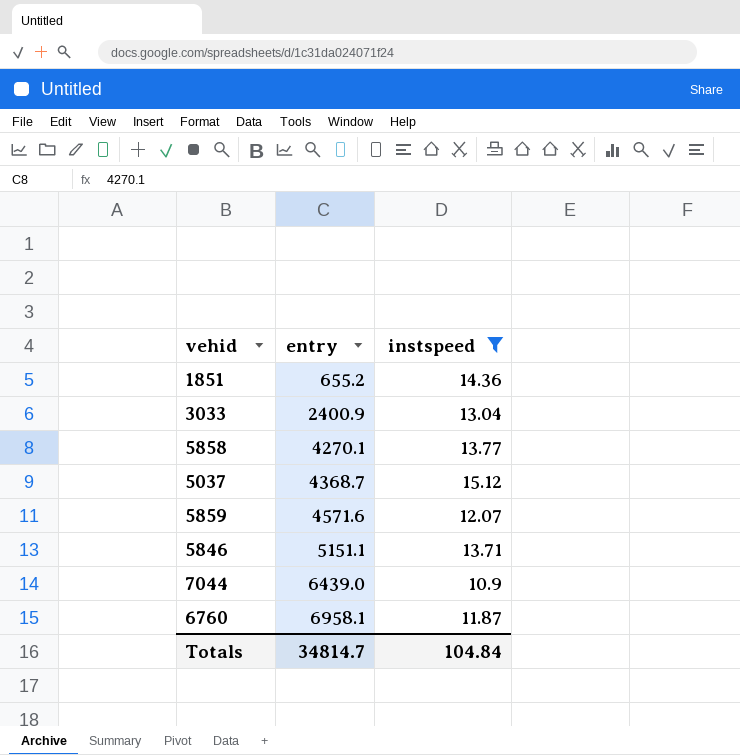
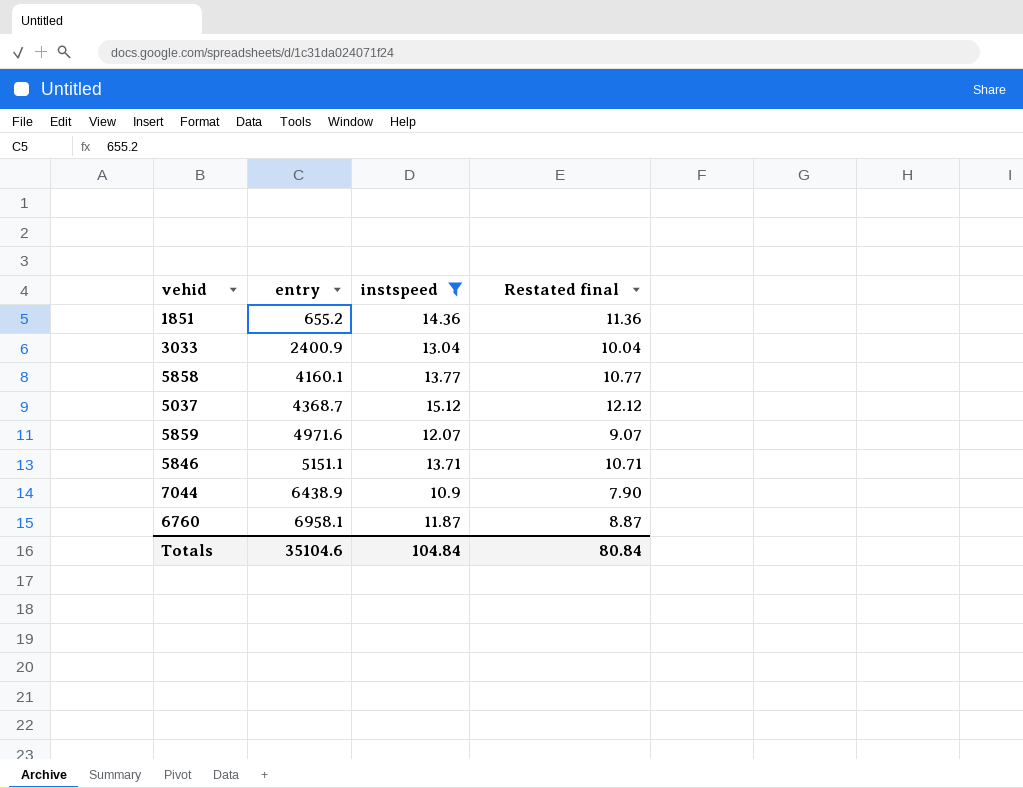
column Restated final | formula: none -> [instspeed] - 3
5858 | entry: 4270.1 -> 4160.1
5859 | entry: 4571.6 -> 4971.6
7044 | entry: 6439.0 -> 6438.9
Totals | entry: 34814.7 -> 35104.6

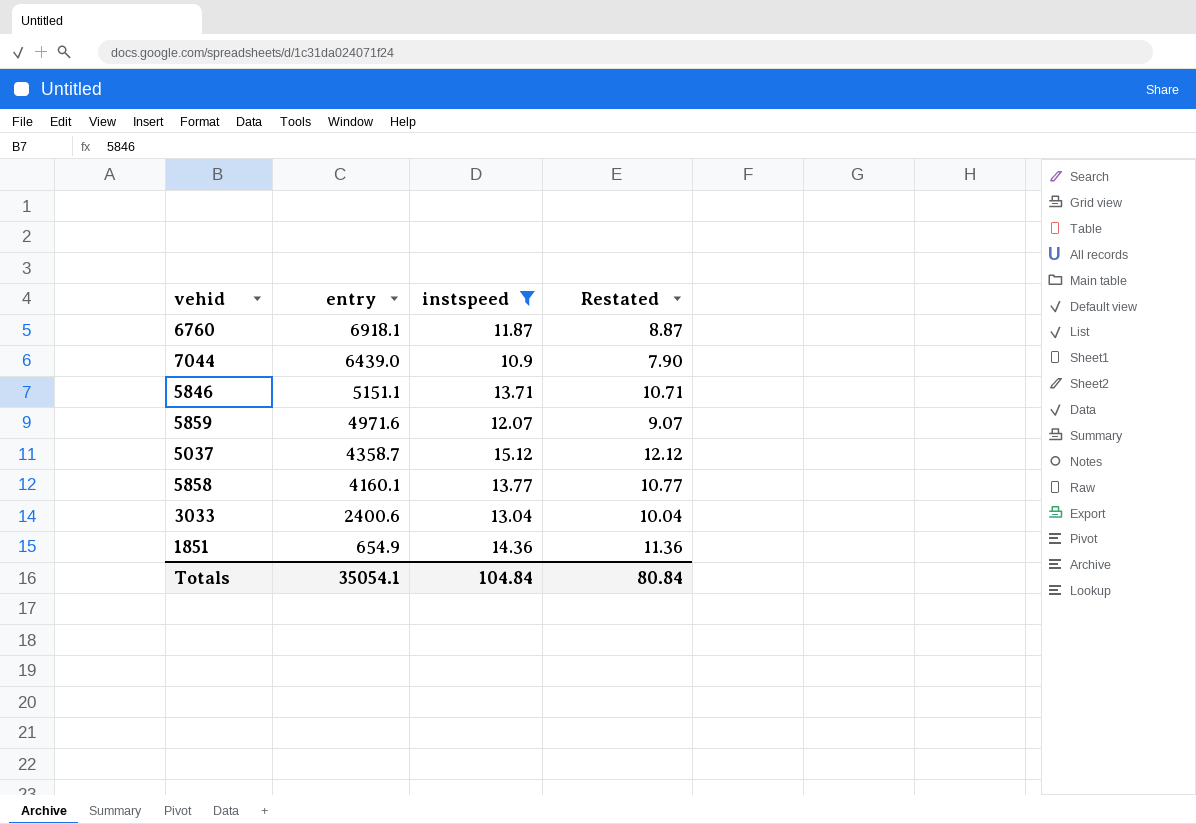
row order: entry ascending -> entry descending
column name: Restated final -> Restated
6760 | entry: 6958.1 -> 6918.1
7044 | entry: 6438.9 -> 6439.0
5037 | entry: 4368.7 -> 4358.7
3033 | entry: 2400.9 -> 2400.6
1851 | entry: 655.2 -> 654.9
Totals | entry: 35104.6 -> 35054.1

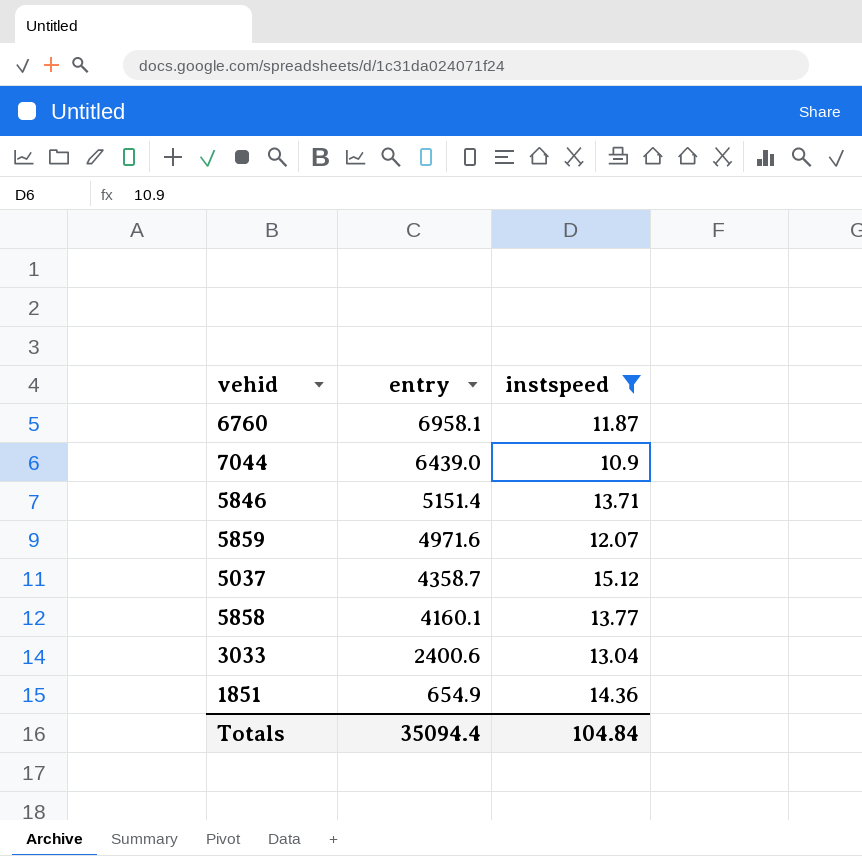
column Restated | formula: [instspeed] - 3 -> none
6760 | entry: 6918.1 -> 6958.1
5846 | entry: 5151.1 -> 5151.4
Totals | entry: 35054.1 -> 35094.4

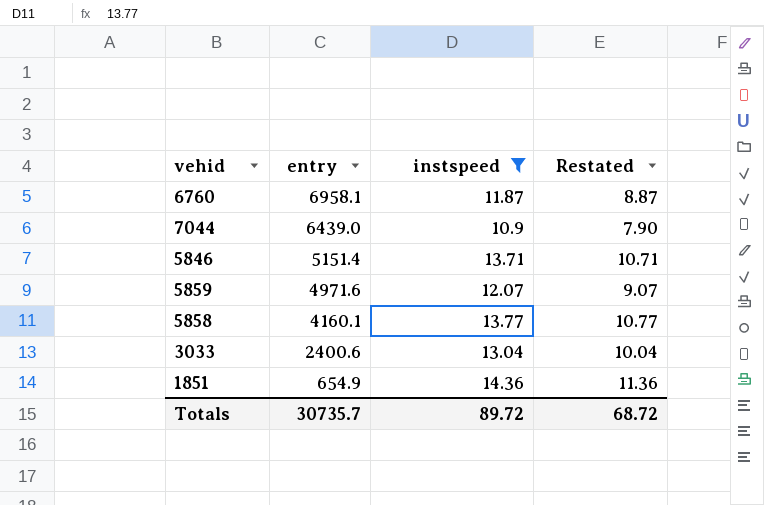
column Restated | formula: none -> [instspeed] - 3
row 5037: 4358.7 | 15.12 -> none
Totals | entry: 35094.4 -> 30735.7
Totals | instspeed: 104.84 -> 89.72

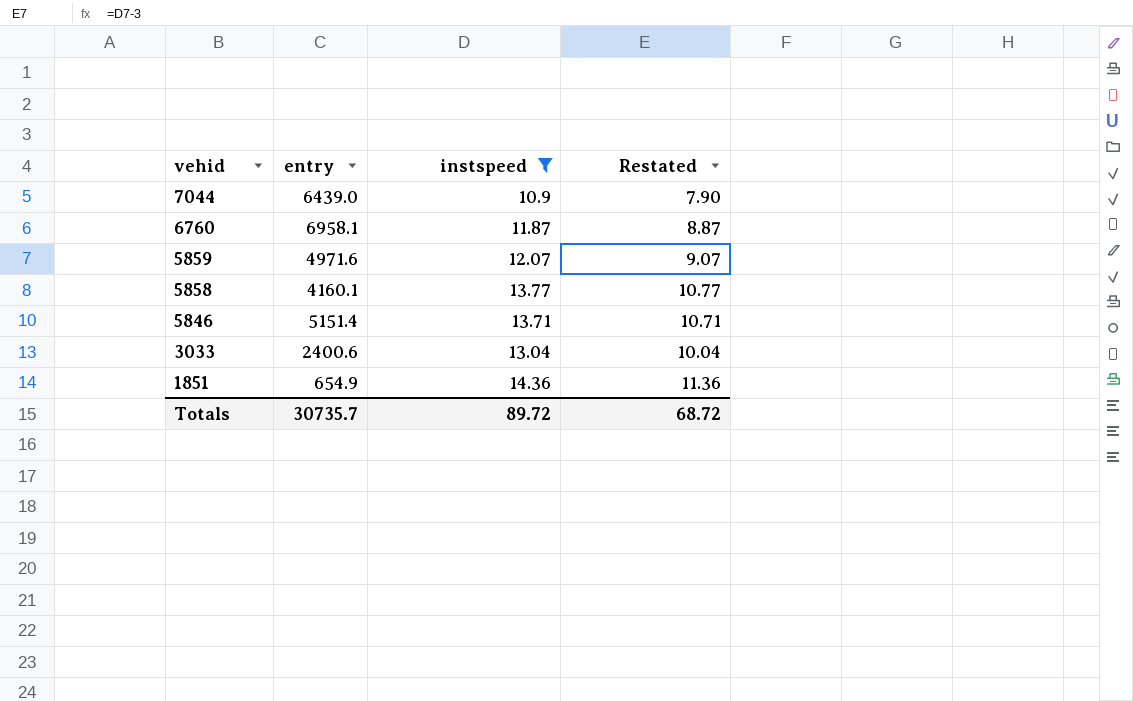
row order: entry descending -> vehid descending

